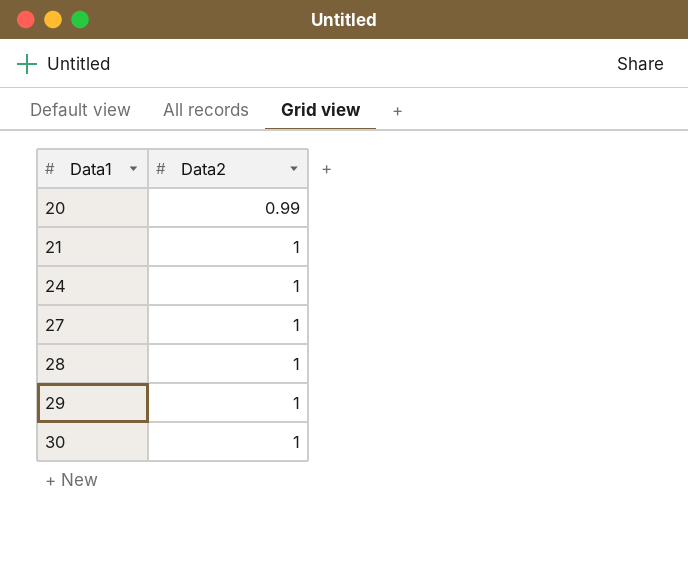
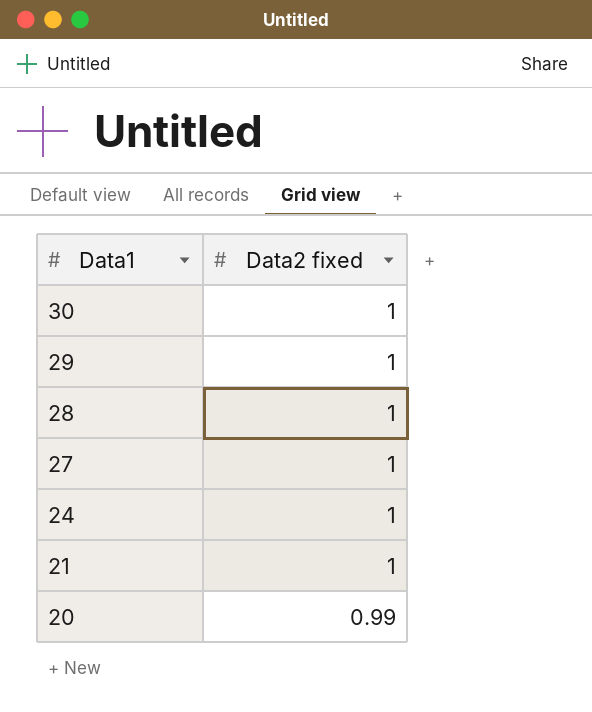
row order: Data1 ascending -> Data1 descending
column name: Data2 -> Data2 fixed

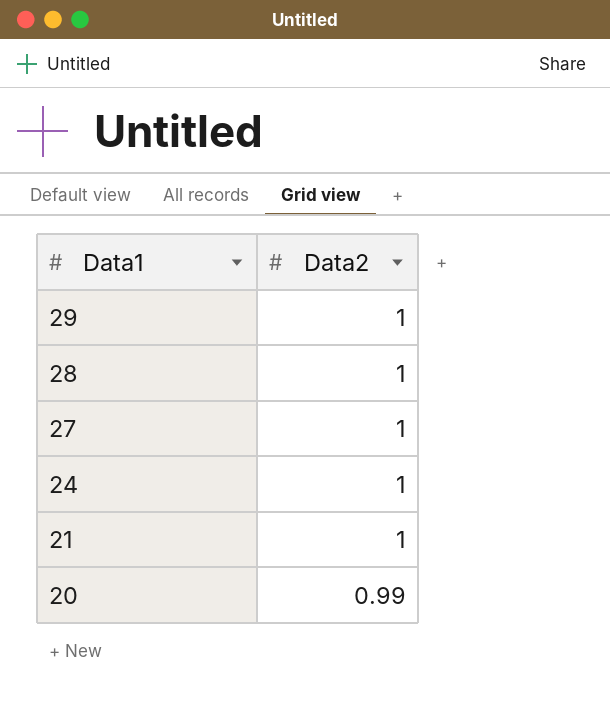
column name: Data2 fixed -> Data2
row 30: 1 -> none

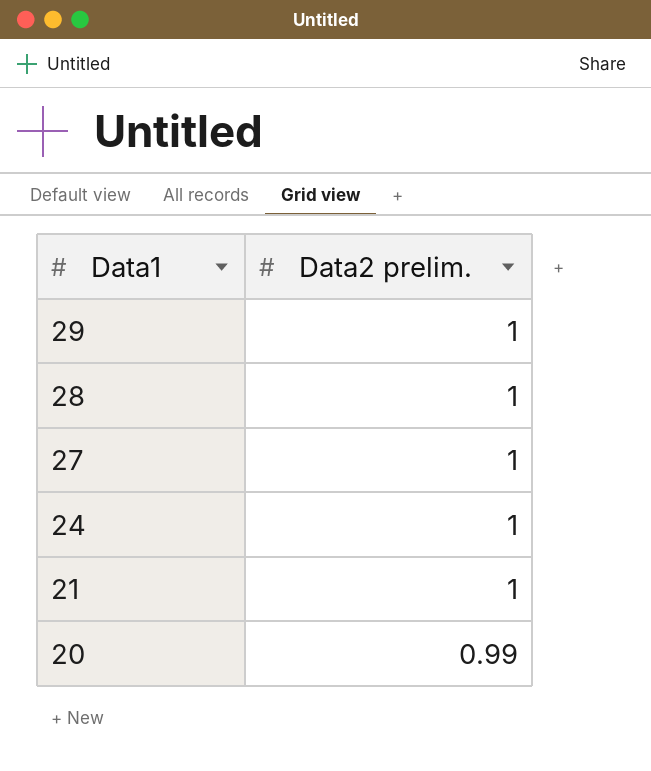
column name: Data2 -> Data2 prelim.

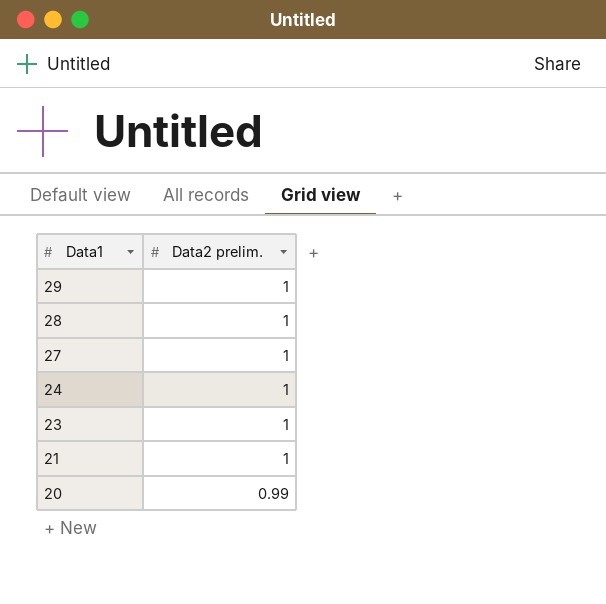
row 23: none -> 1

